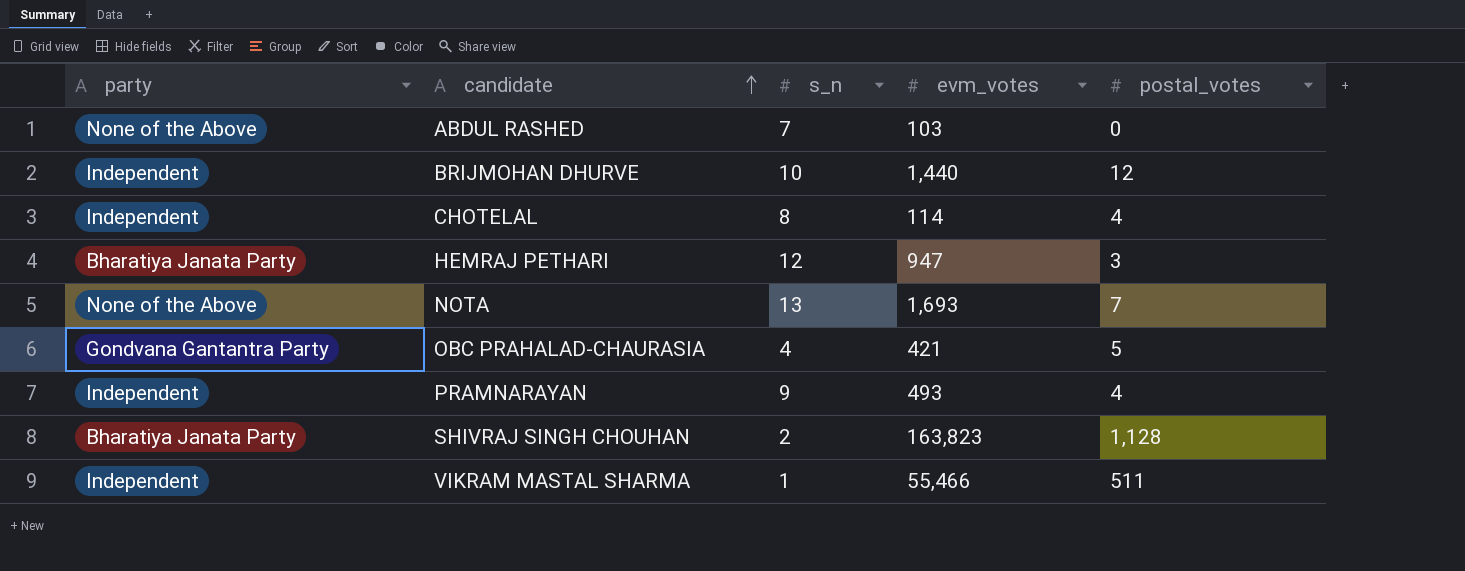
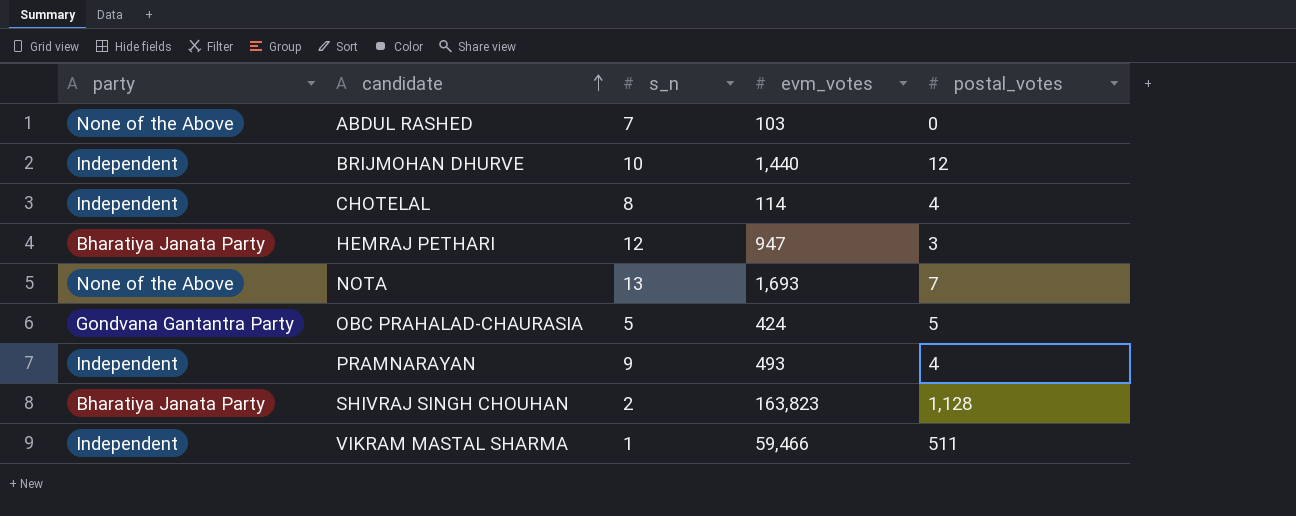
OBC PRAHALAD-CHAURASIA | s_n: 4 -> 5
OBC PRAHALAD-CHAURASIA | evm_votes: 421 -> 424
VIKRAM MASTAL SHARMA | evm_votes: 55,466 -> 59,466

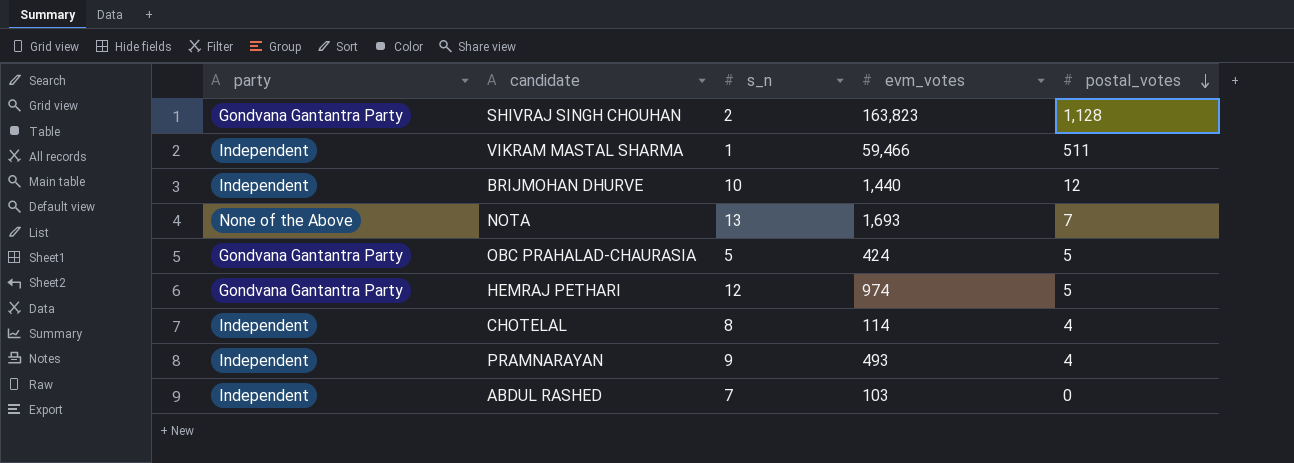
row order: candidate ascending -> postal_votes descending
SHIVRAJ SINGH CHOUHAN | party: Bharatiya Janata Party -> Gondvana Gantantra Party
HEMRAJ PETHARI | party: Bharatiya Janata Party -> Gondvana Gantantra Party
HEMRAJ PETHARI | evm_votes: 947 -> 974
HEMRAJ PETHARI | postal_votes: 3 -> 5
ABDUL RASHED | party: None of the Above -> Independent

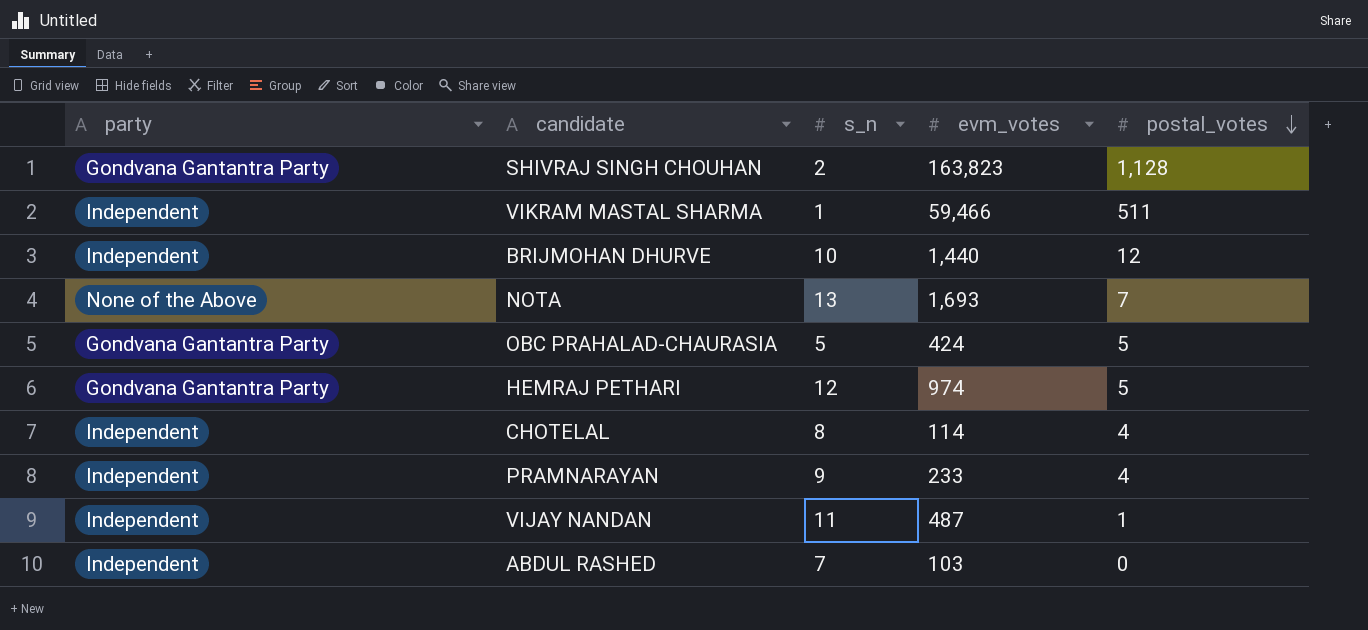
PRAMNARAYAN | evm_votes: 493 -> 233
row VIJAY NANDAN: none -> Independent | 11 | 487 | 1

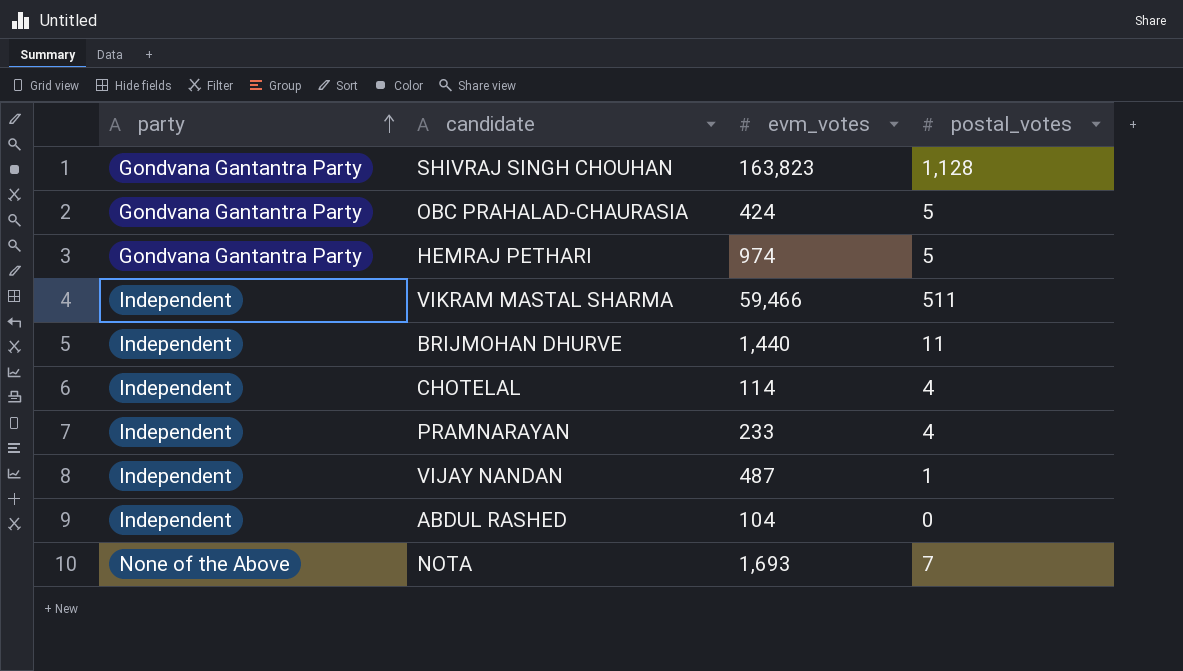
row order: postal_votes descending -> party ascending
column s_n | position: 3 -> none
BRIJMOHAN DHURVE | postal_votes: 12 -> 11
ABDUL RASHED | evm_votes: 103 -> 104

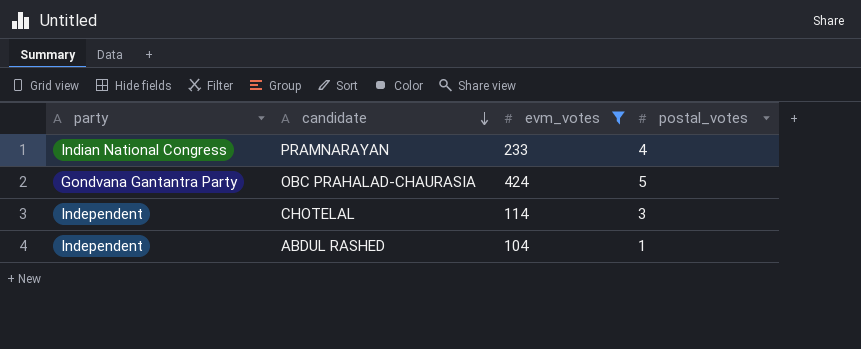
filter: none -> evm_votes <= 424
row order: party ascending -> candidate descending
PRAMNARAYAN | party: Independent -> Indian National Congress
CHOTELAL | postal_votes: 4 -> 3
ABDUL RASHED | postal_votes: 0 -> 1

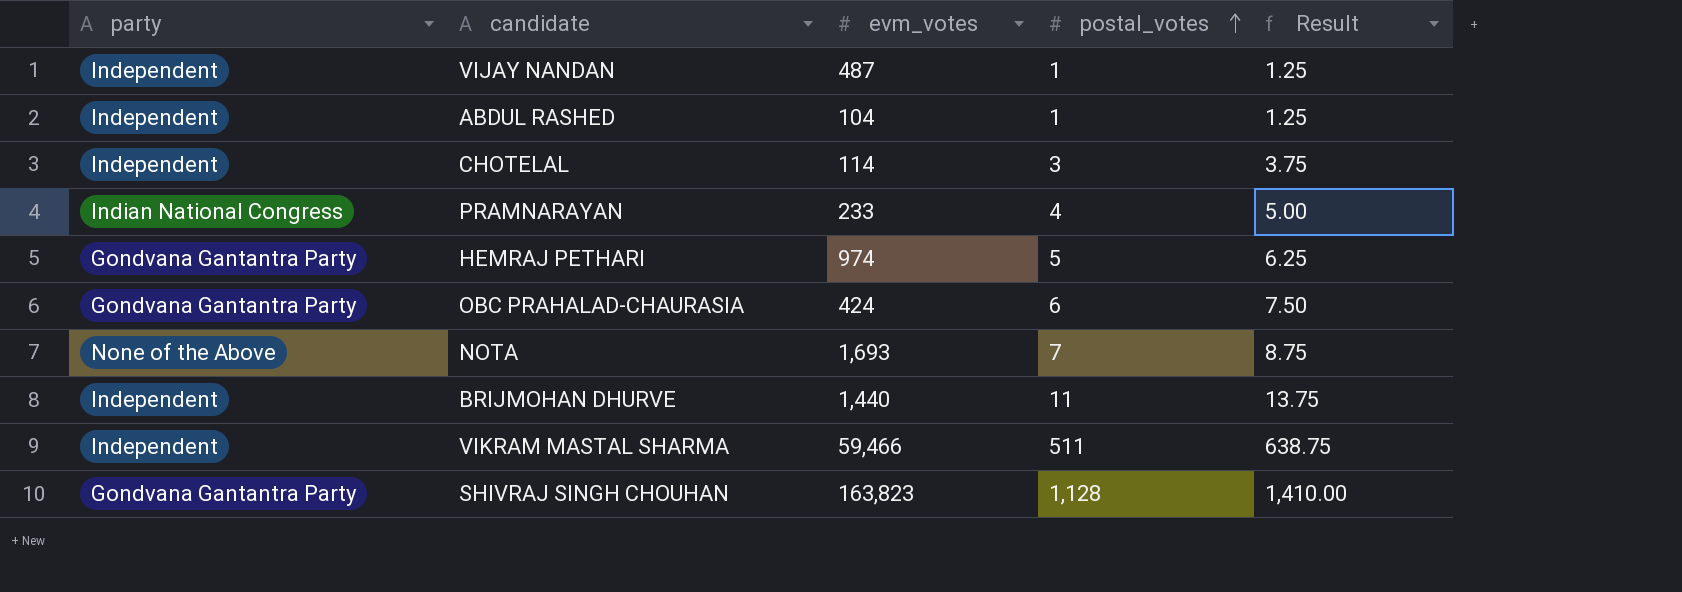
filter: evm_votes <= 424 -> none
row order: candidate descending -> postal_votes ascending
column Result | formula: none -> [postal_votes] * 1.25
OBC PRAHALAD-CHAURASIA | postal_votes: 5 -> 6

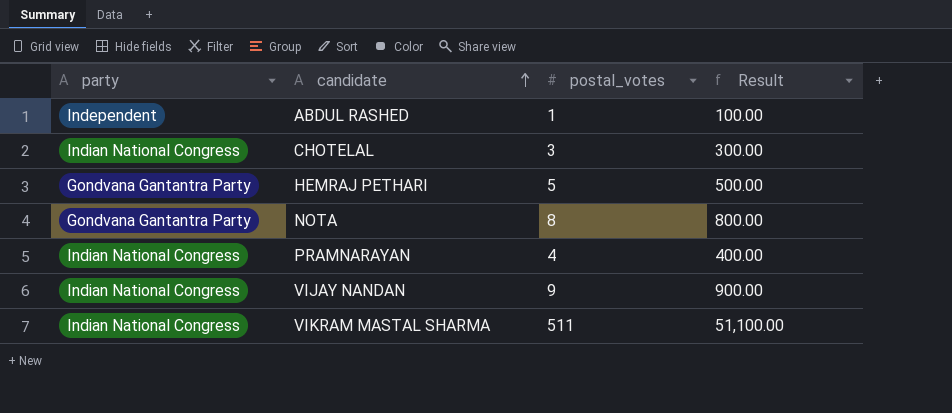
row order: postal_votes ascending -> candidate ascending
column evm_votes | position: 3 -> none
column Result | formula: [postal_votes] * 1.25 -> [postal_votes] * 100
row OBC PRAHALAD-CHAURASIA: Gondvana Gantantra Party | 424 | 6 | 7.50 -> none
row BRIJMOHAN DHURVE: Independent | 1,440 | 11 | 13.75 -> none
row SHIVRAJ SINGH CHOUHAN: Gondvana Gantantra Party | 163,823 | 1,128 | 1,410.00 -> none
CHOTELAL | party: Independent -> Indian National Congress
NOTA | party: None of the Above -> Gondvana Gantantra Party
NOTA | postal_votes: 7 -> 8
VIJAY NANDAN | party: Independent -> Indian National Congress
VIJAY NANDAN | postal_votes: 1 -> 9
VIKRAM MASTAL SHARMA | party: Independent -> Indian National Congress

